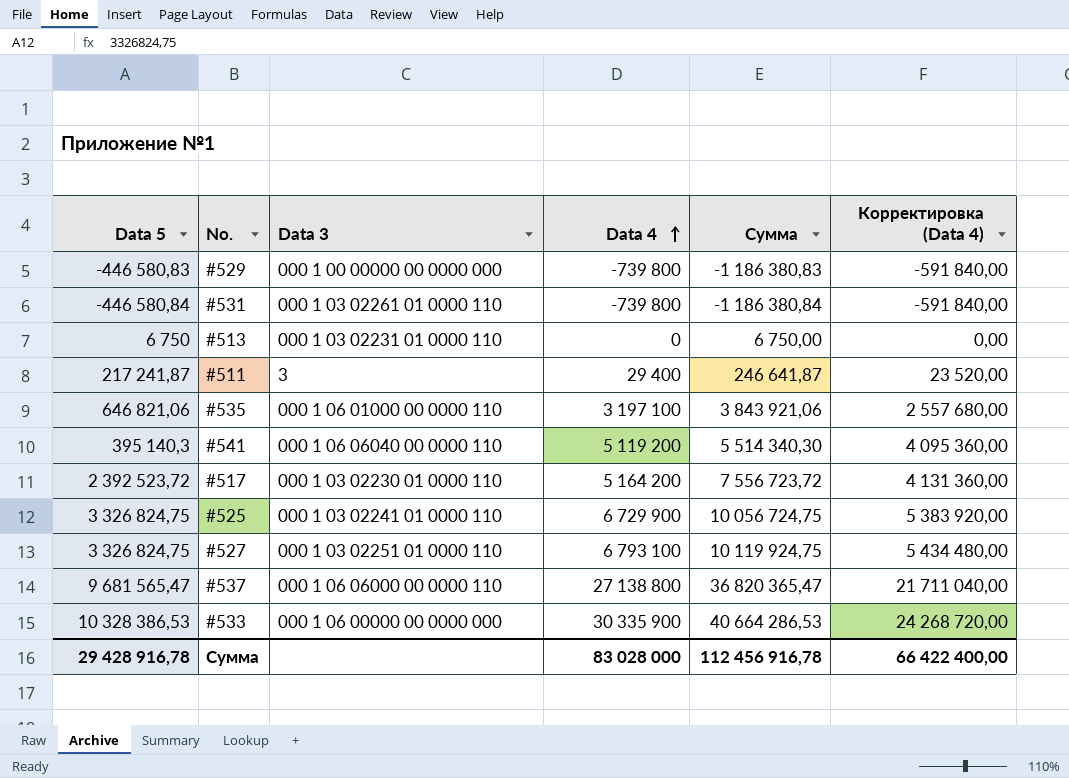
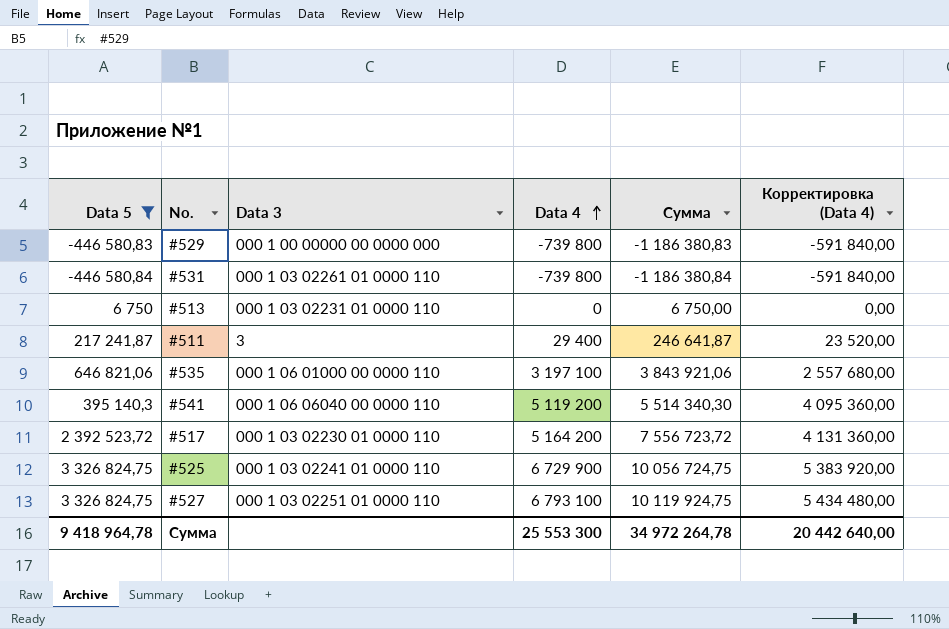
filter: none -> Data 5 <= 3 326 824,75
Сумма | Data 5: 29 428 916,78 -> 9 418 964,78
Сумма | Data 4: 83 028 000 -> 25 553 300
Сумма | Сумма: 112 456 916,78 -> 34 972 264,78
Сумма | Корректировка (Data 4): 66 422 400,00 -> 20 442 640,00

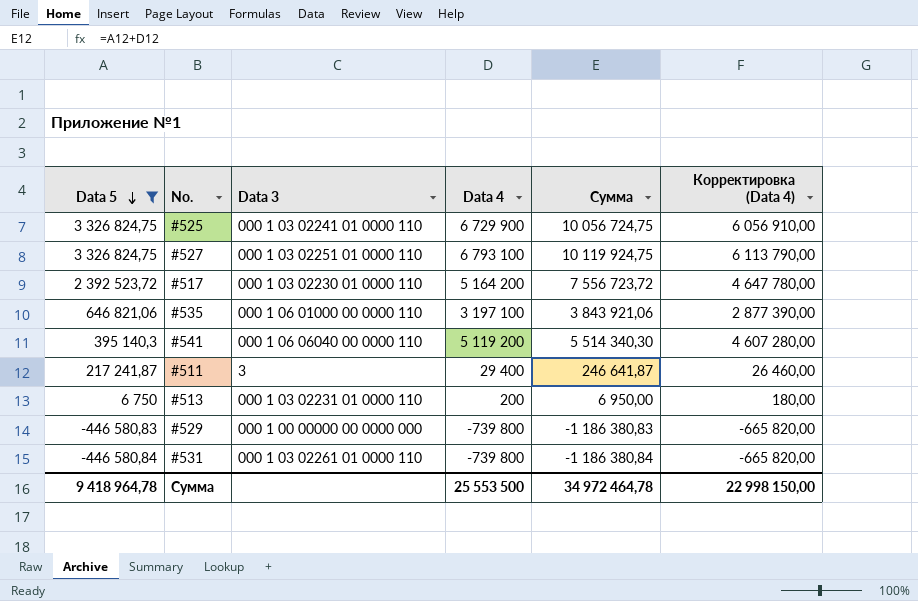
row order: Data 4 ascending -> Data 5 descending
column Корректировка (Data 4) | formula: [Data 4] * 0,8 -> [Data 4] * 0,9
#513 | Data 4: 0 -> 200
#513 | Сумма: 6 750,00 -> 6 950,00
Сумма | Data 4: 25 553 300 -> 25 553 500
Сумма | Сумма: 34 972 264,78 -> 34 972 464,78
Сумма | Корректировка (Data 4): 20 442 640,00 -> 22 998 150,00

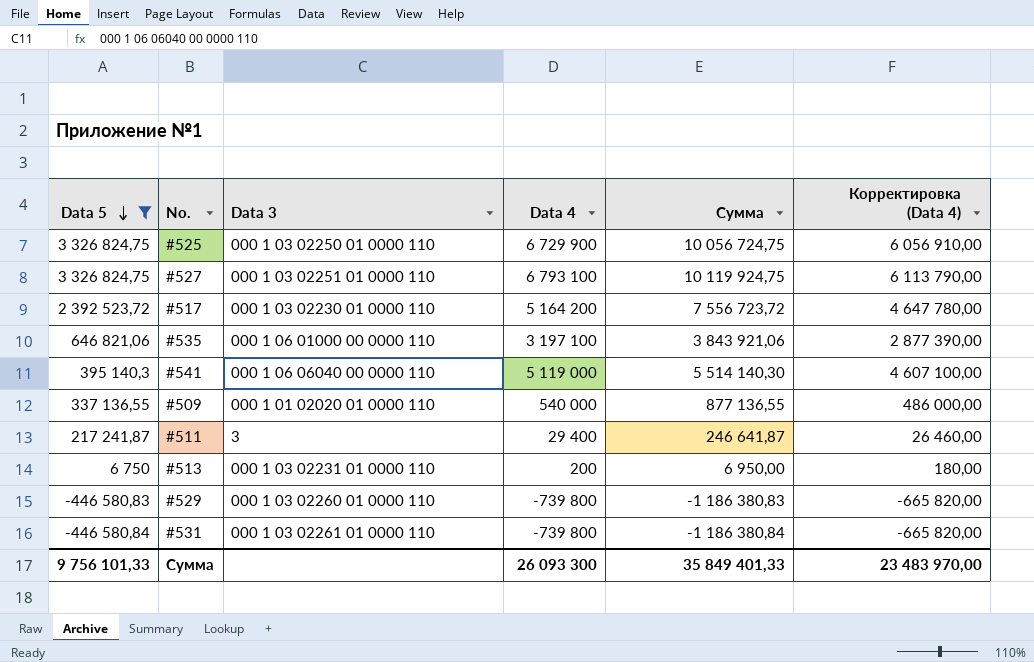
#525 | Data 3: 000 1 03 02241 01 0000 110 -> 000 1 03 02250 01 0000 110
#541 | Data 4: 5 119 200 -> 5 119 000
#541 | Сумма: 5 514 340,30 -> 5 514 140,30
#541 | Корректировка (Data 4): 4 607 280,00 -> 4 607 100,00
row #509: none -> 337 136,55 | 000 1 01 02020 01 0000 110 | 540 000 | 877 136,55 | 486 000,00
#529 | Data 3: 000 1 00 00000 00 0000 000 -> 000 1 03 02260 01 0000 110
Сумма | Data 5: 9 418 964,78 -> 9 756 101,33
Сумма | Data 4: 25 553 500 -> 26 093 300
Сумма | Сумма: 34 972 464,78 -> 35 849 401,33
Сумма | Корректировка (Data 4): 22 998 150,00 -> 23 483 970,00

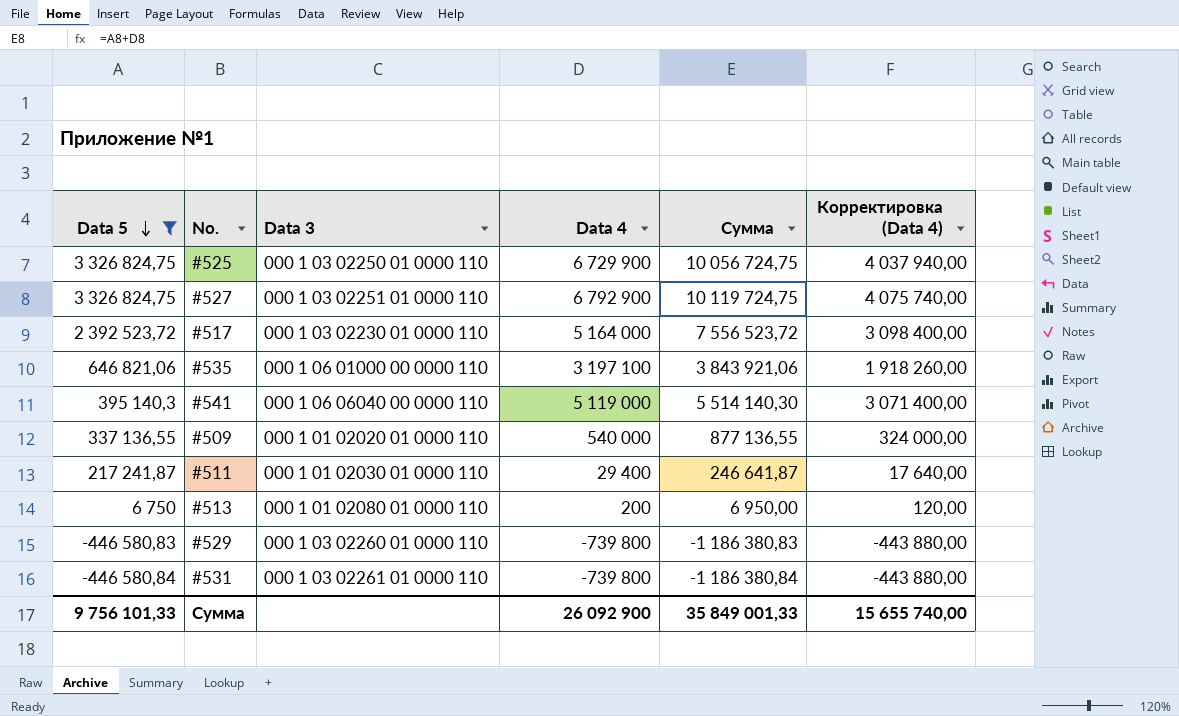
column Корректировка (Data 4) | formula: [Data 4] * 0,9 -> [Data 4] * 0,6
#527 | Data 4: 6 793 100 -> 6 792 900
#527 | Сумма: 10 119 924,75 -> 10 119 724,75
#517 | Data 4: 5 164 200 -> 5 164 000
#517 | Сумма: 7 556 723,72 -> 7 556 523,72
#511 | Data 3: 3 -> 000 1 01 02030 01 0000 110
#513 | Data 3: 000 1 03 02231 01 0000 110 -> 000 1 01 02080 01 0000 110
Сумма | Data 4: 26 093 300 -> 26 092 900
Сумма | Сумма: 35 849 401,33 -> 35 849 001,33
Сумма | Корректировка (Data 4): 23 483 970,00 -> 15 655 740,00

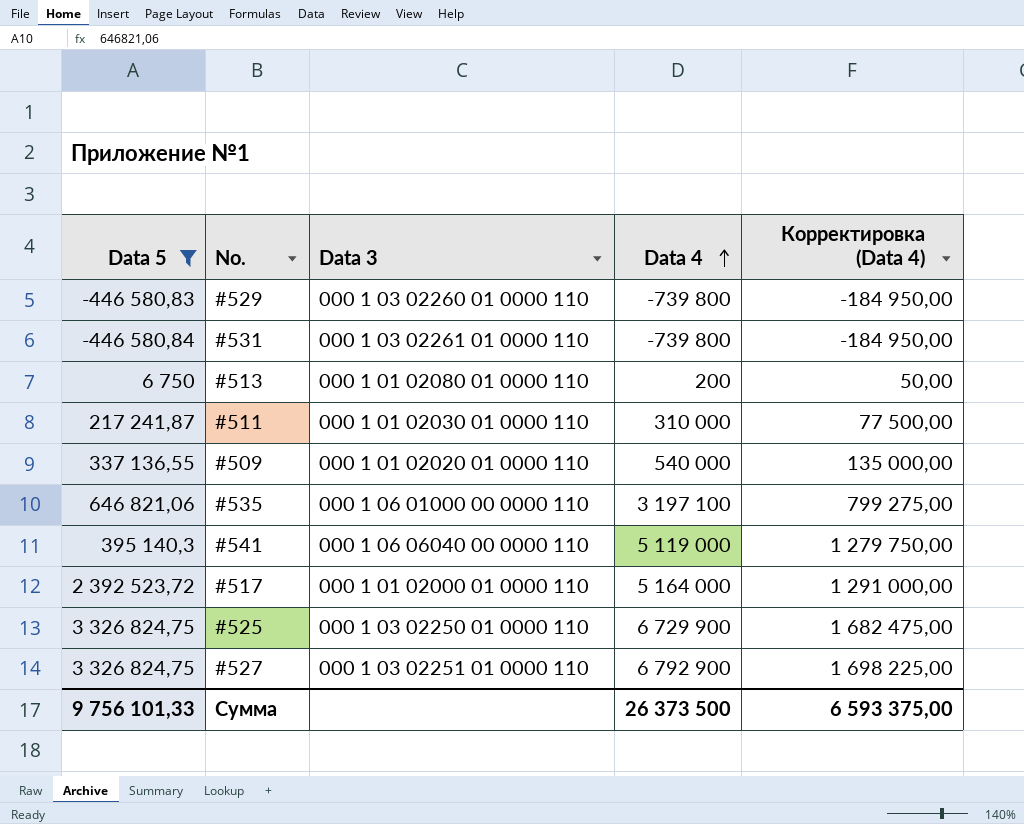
row order: Data 5 descending -> Data 4 ascending
column Сумма | formula: [Data 5] + [Data 4] -> none
column Корректировка (Data 4) | formula: [Data 4] * 0,6 -> [Data 4] * 0,25
#511 | Data 4: 29 400 -> 310 000
#517 | Data 3: 000 1 03 02230 01 0000 110 -> 000 1 01 02000 01 0000 110
Сумма | Data 4: 26 092 900 -> 26 373 500
Сумма | Корректировка (Data 4): 15 655 740,00 -> 6 593 375,00

